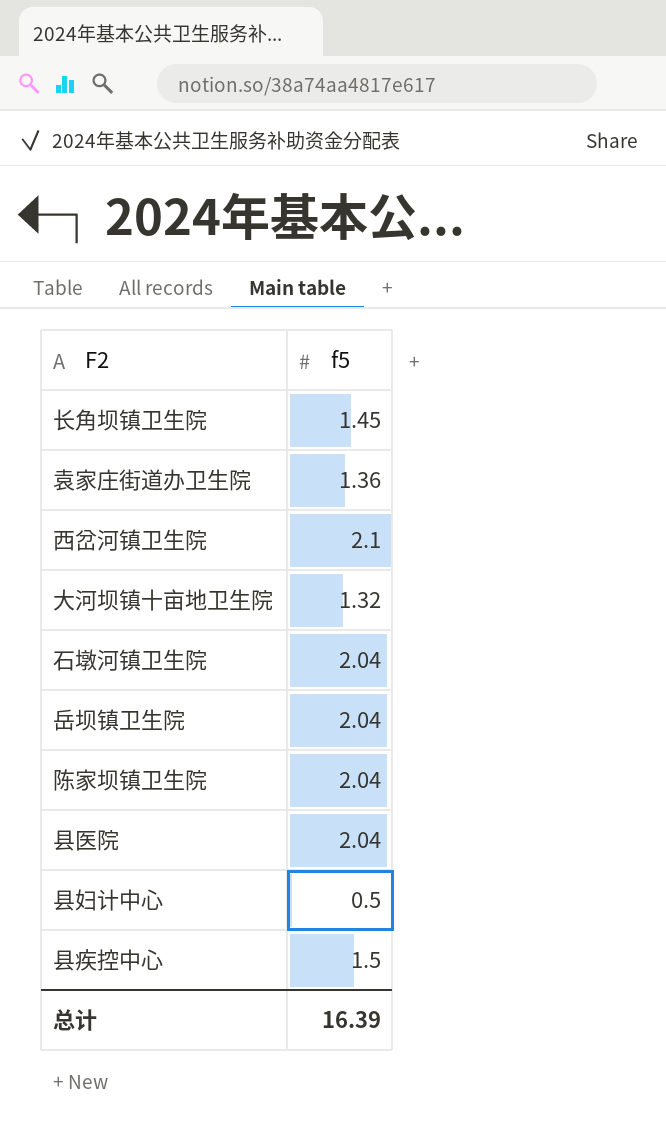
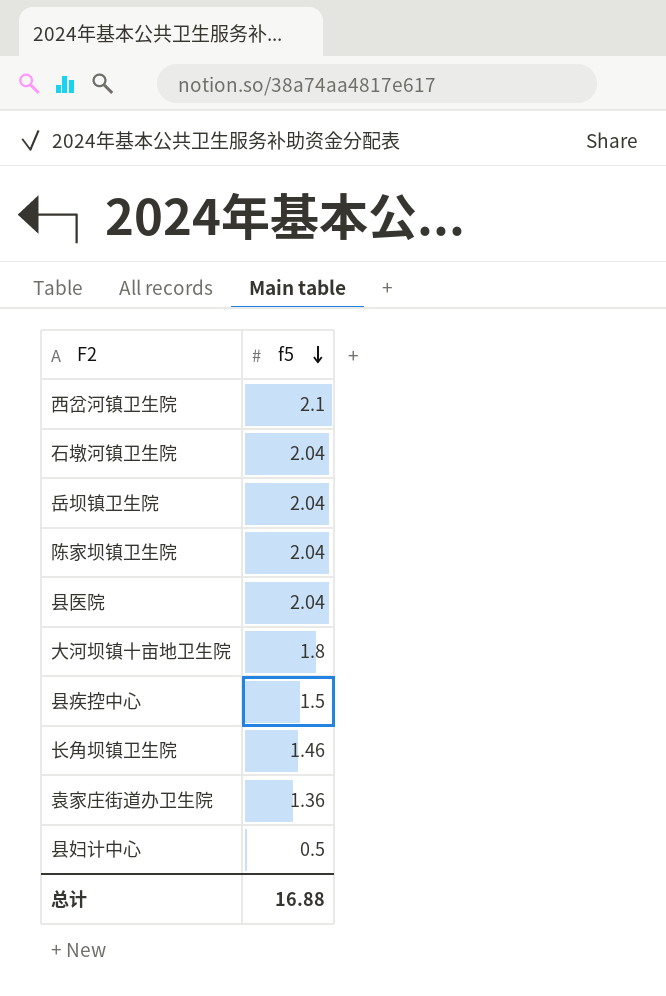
row order: none -> f5 descending
大河坝镇十亩地卫生院 | f5: 1.32 -> 1.8
长角坝镇卫生院 | f5: 1.45 -> 1.46
总计 | f5: 16.39 -> 16.88

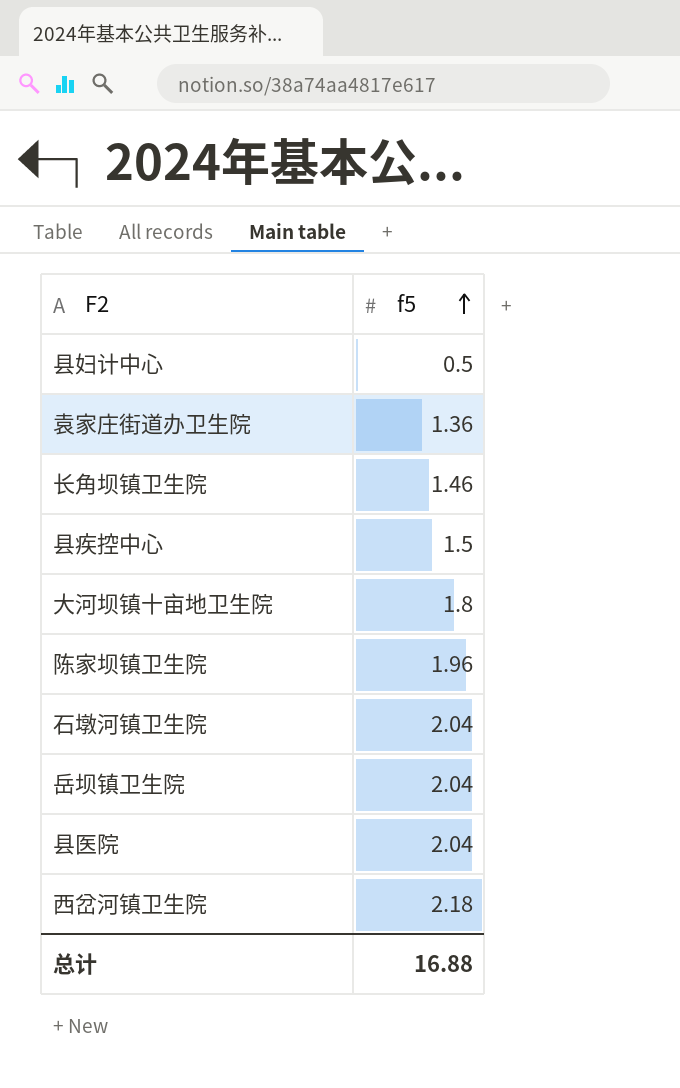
row order: f5 descending -> f5 ascending
陈家坝镇卫生院 | f5: 2.04 -> 1.96
西岔河镇卫生院 | f5: 2.1 -> 2.18

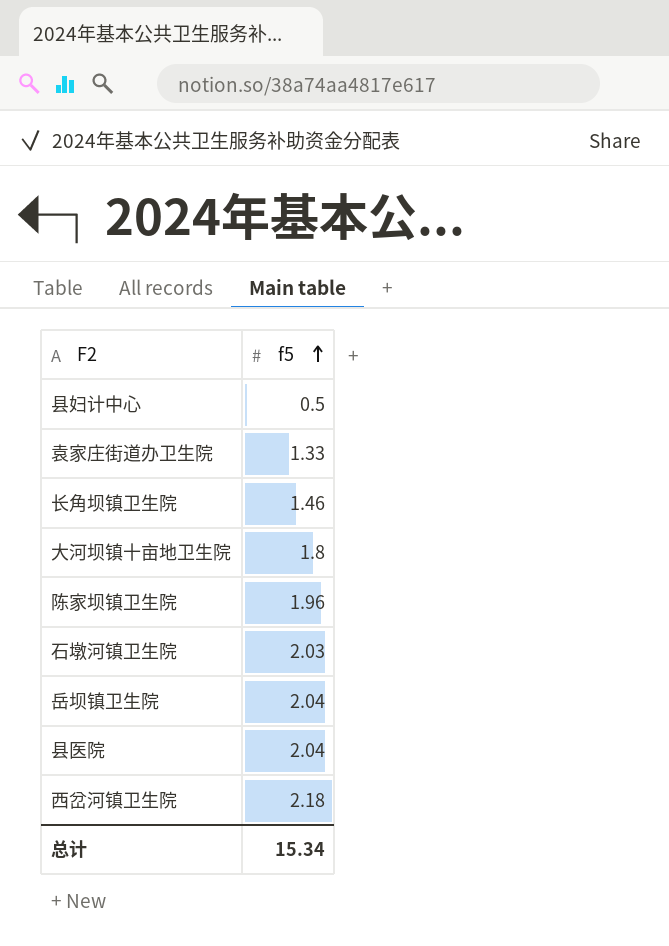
row 县疾控中心: 1.5 -> none
袁家庄街道办卫生院 | f5: 1.36 -> 1.33
石墩河镇卫生院 | f5: 2.04 -> 2.03
总计 | f5: 16.88 -> 15.34

